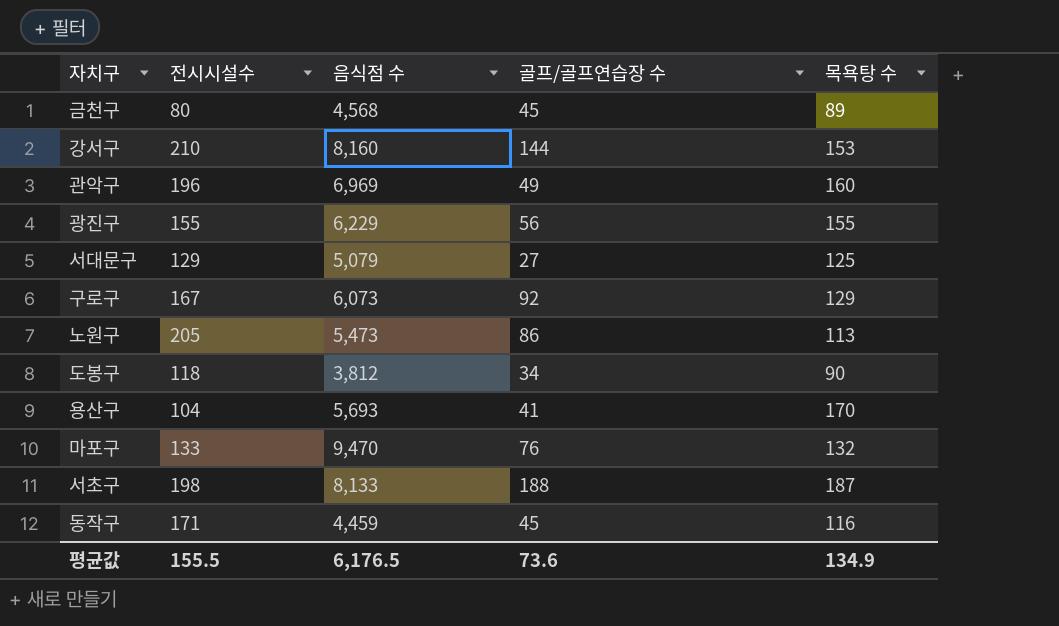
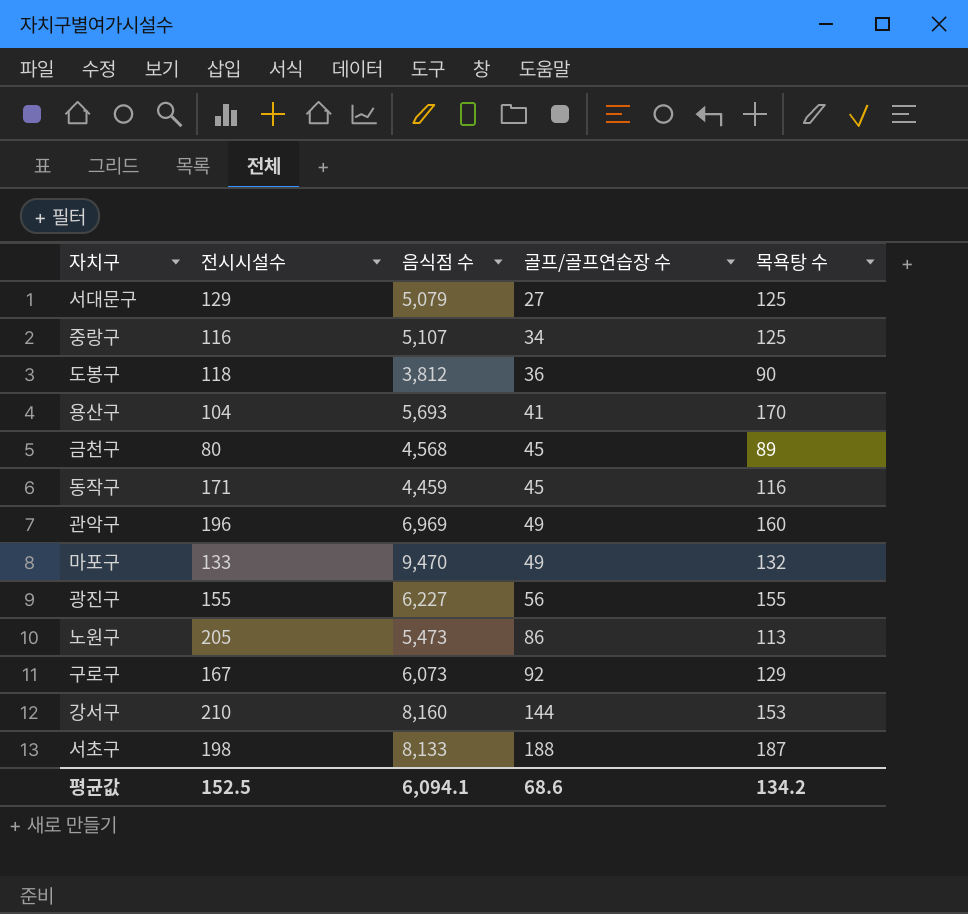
row order: none -> 골프/골프연습장 수 ascending
row 중랑구: none -> 116 | 5,107 | 34 | 125
도봉구 | 골프/골프연습장 수: 34 -> 36
마포구 | 골프/골프연습장 수: 76 -> 49
광진구 | 음식점 수: 6,229 -> 6,227
평균값 | 전시시설수: 155.5 -> 152.5
평균값 | 음식점 수: 6,176.5 -> 6,094.1
평균값 | 골프/골프연습장 수: 73.6 -> 68.6
평균값 | 목욕탕 수: 134.9 -> 134.2

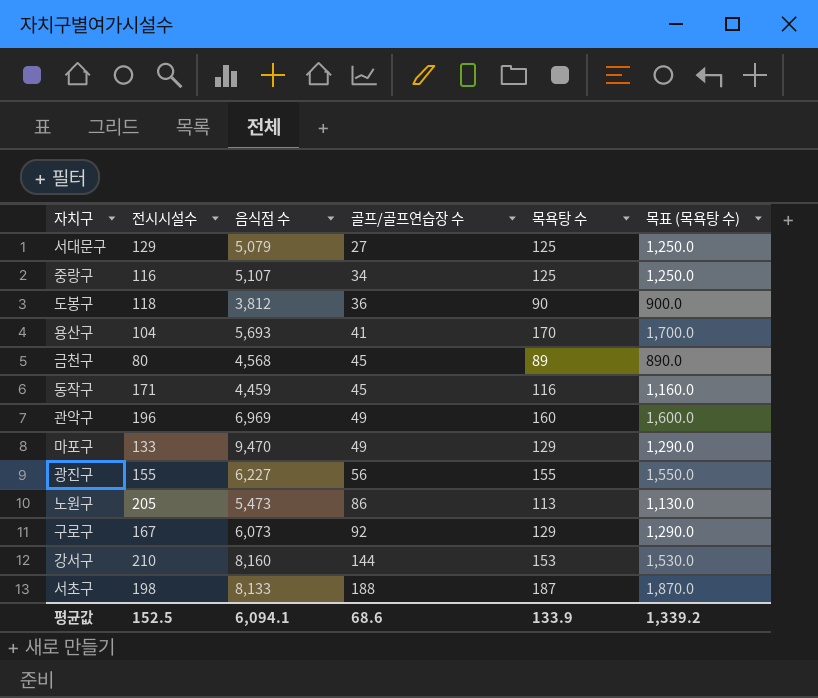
column 목표 (목욕탕 수) | formula: none -> [목욕탕 수] * 10
마포구 | 목욕탕 수: 132 -> 129
평균값 | 목욕탕 수: 134.2 -> 133.9

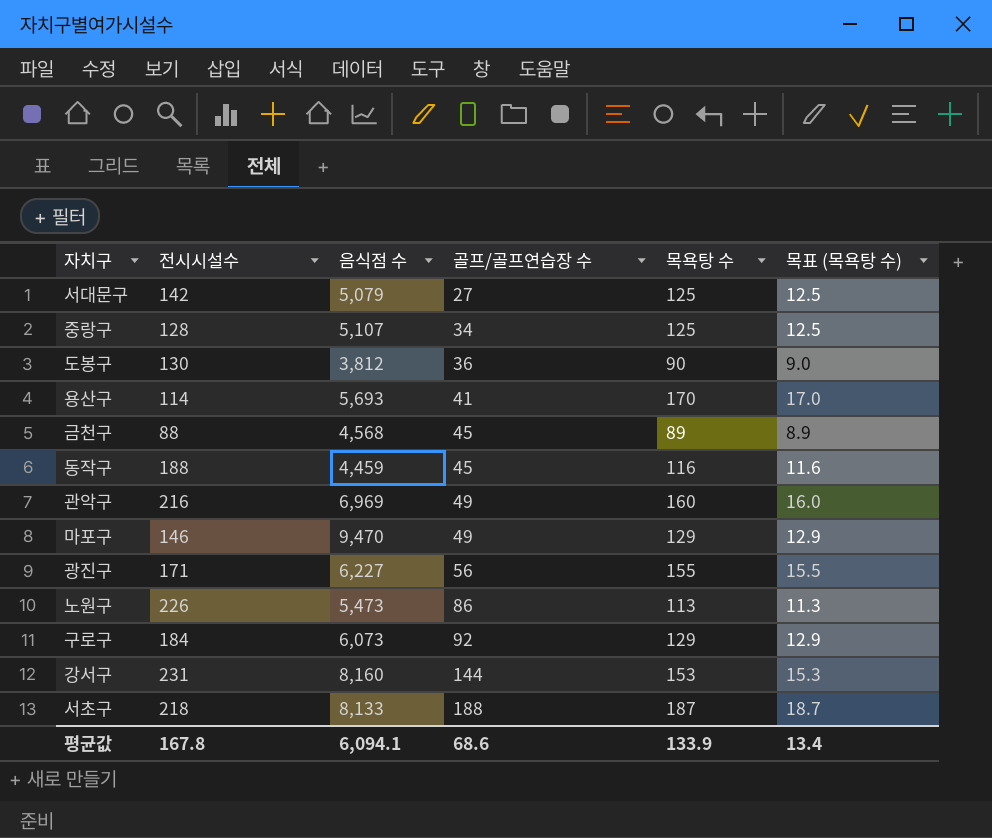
column 목표 (목욕탕 수) | formula: [목욕탕 수] * 10 -> [목욕탕 수] * 0.1
서대문구 | 전시시설수: 129 -> 142
중랑구 | 전시시설수: 116 -> 128
도봉구 | 전시시설수: 118 -> 130
용산구 | 전시시설수: 104 -> 114
금천구 | 전시시설수: 80 -> 88
동작구 | 전시시설수: 171 -> 188
관악구 | 전시시설수: 196 -> 216
마포구 | 전시시설수: 133 -> 146
광진구 | 전시시설수: 155 -> 171
노원구 | 전시시설수: 205 -> 226
구로구 | 전시시설수: 167 -> 184
강서구 | 전시시설수: 210 -> 231
서초구 | 전시시설수: 198 -> 218
평균값 | 전시시설수: 152.5 -> 167.8
평균값 | 목표 (목욕탕 수): 1,339.2 -> 13.4

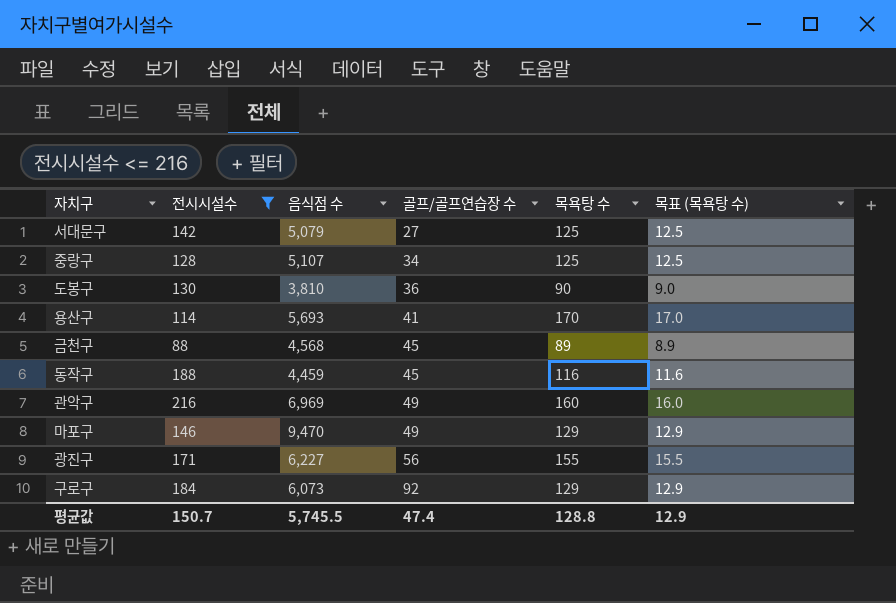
filter: none -> 전시시설수 <= 216
도봉구 | 음식점 수: 3,812 -> 3,810
평균값 | 전시시설수: 167.8 -> 150.7
평균값 | 음식점 수: 6,094.1 -> 5,745.5
평균값 | 골프/골프연습장 수: 68.6 -> 47.4
평균값 | 목욕탕 수: 133.9 -> 128.8
평균값 | 목표 (목욕탕 수): 13.4 -> 12.9

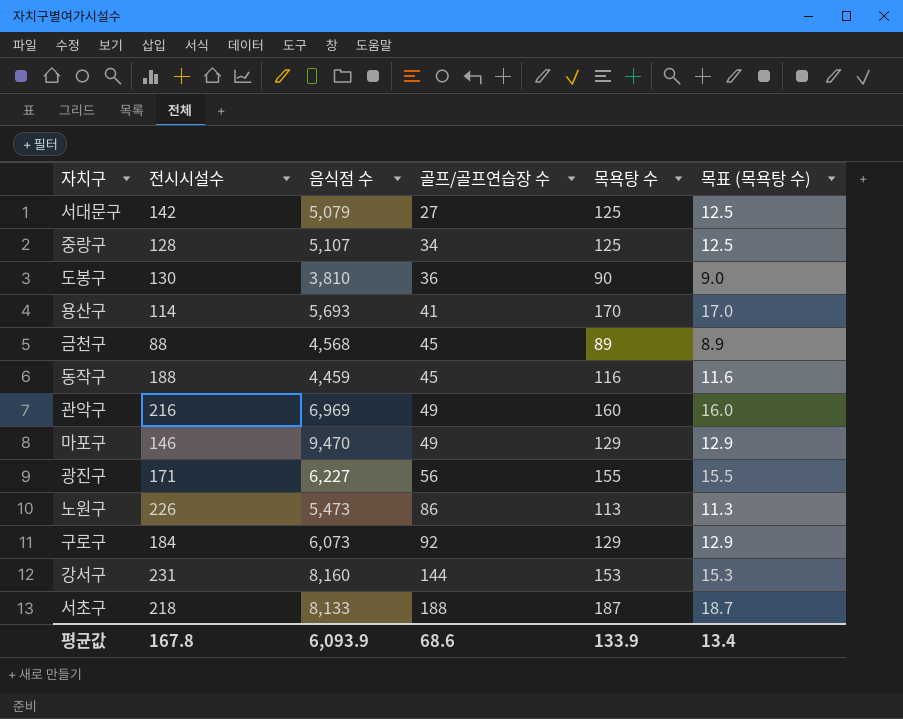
filter: 전시시설수 <= 216 -> none
평균값 | 전시시설수: 150.7 -> 167.8
평균값 | 음식점 수: 5,745.5 -> 6,093.9
평균값 | 골프/골프연습장 수: 47.4 -> 68.6
평균값 | 목욕탕 수: 128.8 -> 133.9
평균값 | 목표 (목욕탕 수): 12.9 -> 13.4

